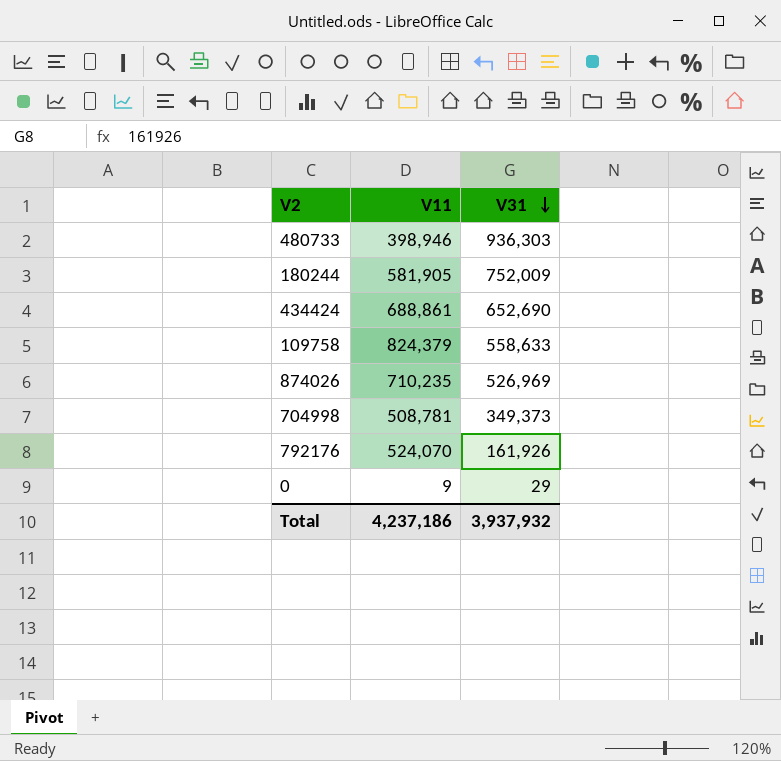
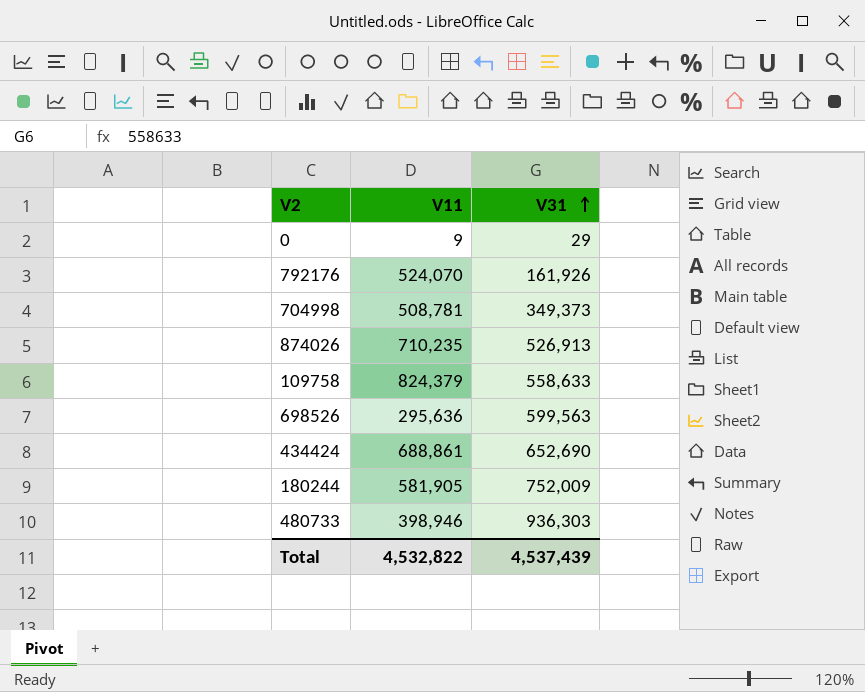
row order: V31 descending -> V31 ascending
874026 | V31: 526,969 -> 526,913
row 698526: none -> 295,636 | 599,563
Total | V11: 4,237,186 -> 4,532,822
Total | V31: 3,937,932 -> 4,537,439

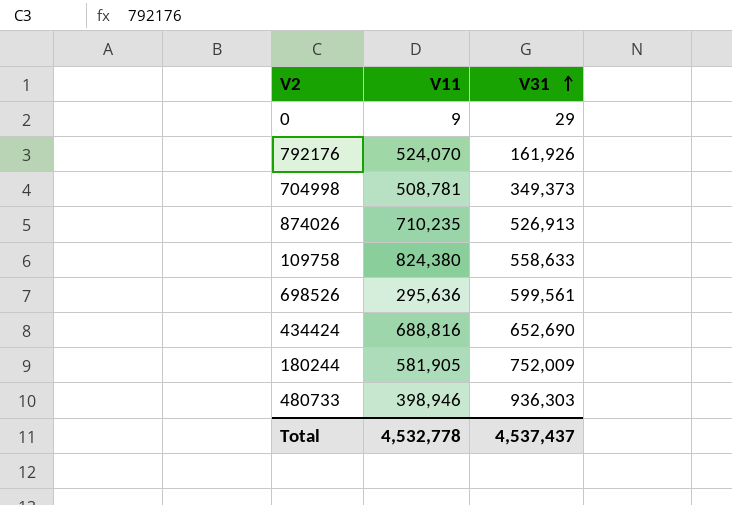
109758 | V11: 824,379 -> 824,380
698526 | V31: 599,563 -> 599,561
434424 | V11: 688,861 -> 688,816
Total | V11: 4,532,822 -> 4,532,778
Total | V31: 4,537,439 -> 4,537,437

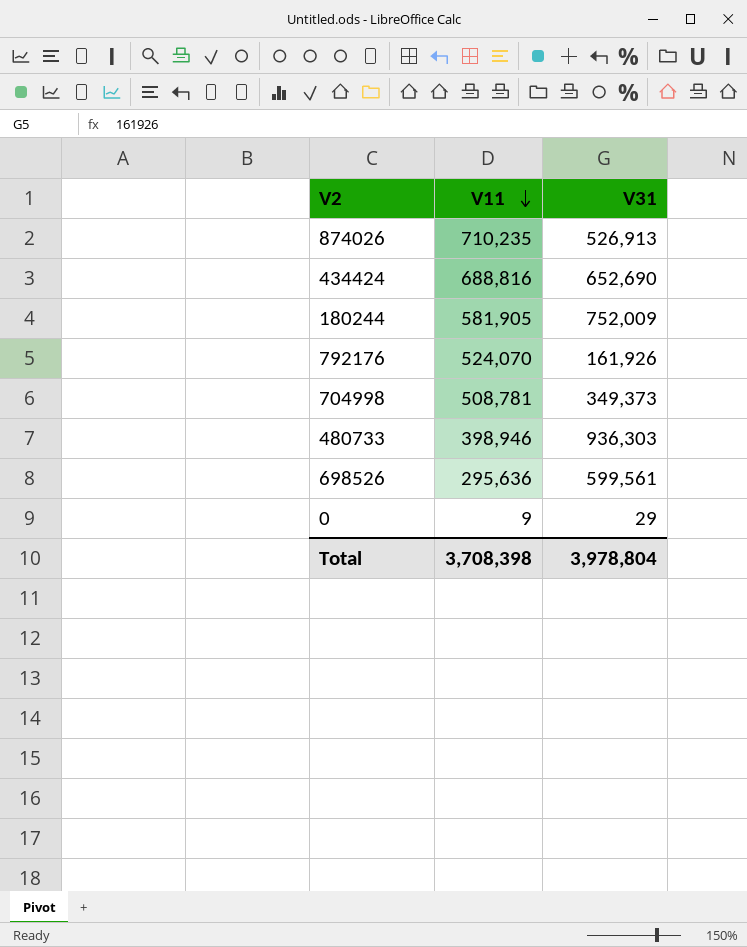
row order: V31 ascending -> V11 descending
row 109758: 824,380 | 558,633 -> none
Total | V11: 4,532,778 -> 3,708,398
Total | V31: 4,537,437 -> 3,978,804

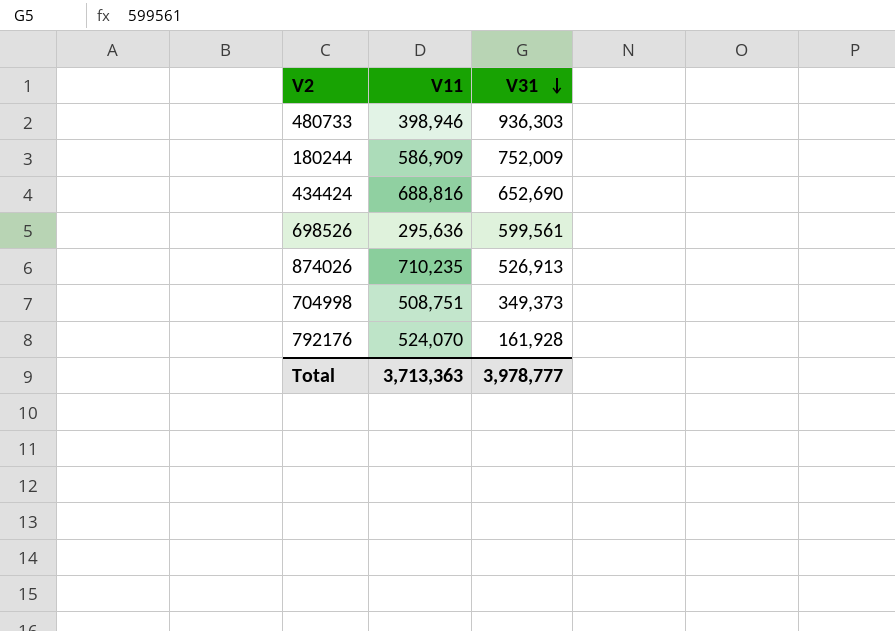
row order: V11 descending -> V31 descending
row 0: 9 | 29 -> none
180244 | V11: 581,905 -> 586,909
704998 | V11: 508,781 -> 508,751
792176 | V31: 161,926 -> 161,928
Total | V11: 3,708,398 -> 3,713,363
Total | V31: 3,978,804 -> 3,978,777

